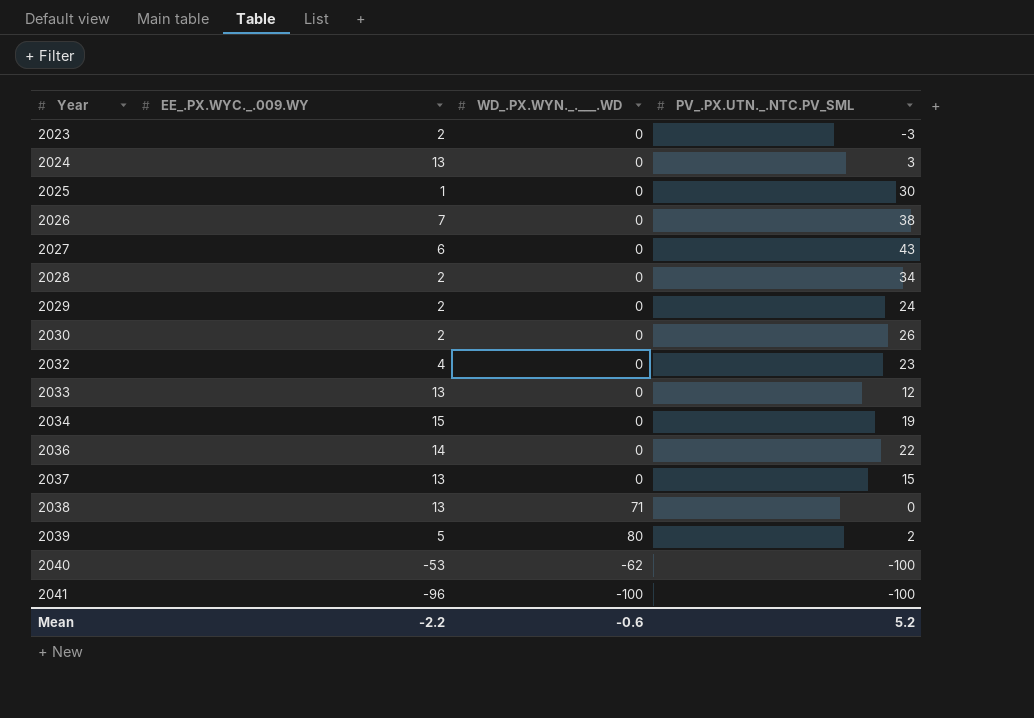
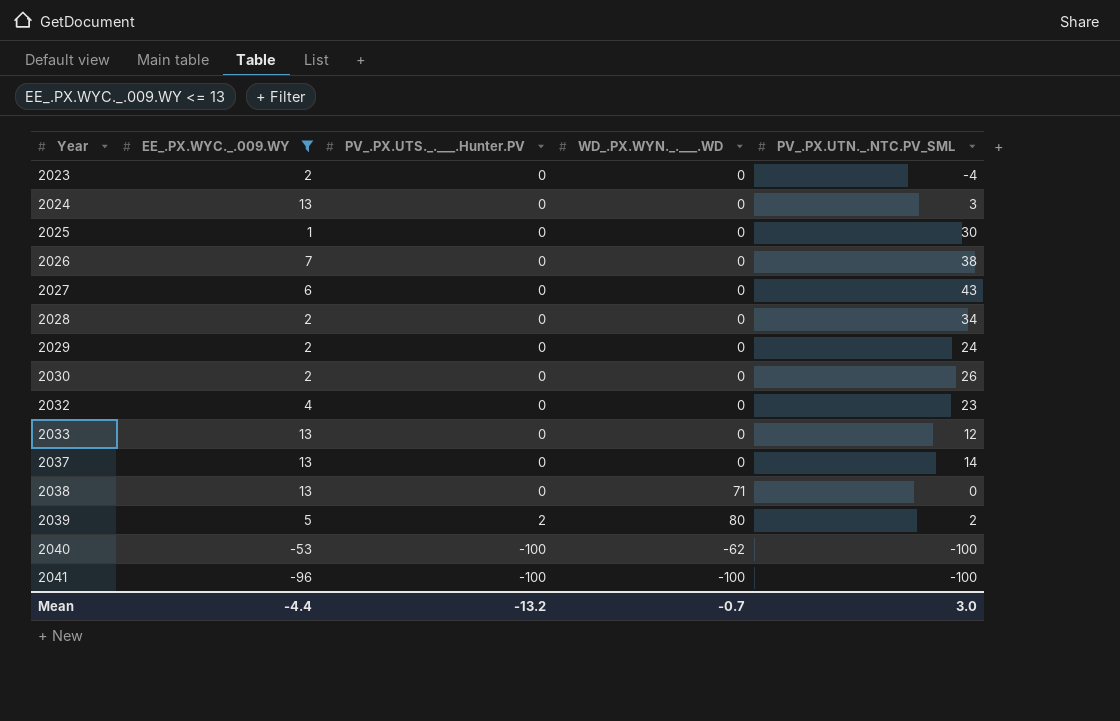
filter: none -> EE_.PX.WYC._.009.WY <= 13
column PV_.PX.UTS._.___.Hunter.PV | position: none -> 3
2023 | PV_.PX.UTN._.NTC.PV_SML: -3 -> -4
2037 | PV_.PX.UTN._.NTC.PV_SML: 15 -> 14
Mean | EE_.PX.WYC._.009.WY: -2.2 -> -4.4
Mean | WD_.PX.WYN._.___.WD: -0.6 -> -0.7
Mean | PV_.PX.UTN._.NTC.PV_SML: 5.2 -> 3.0

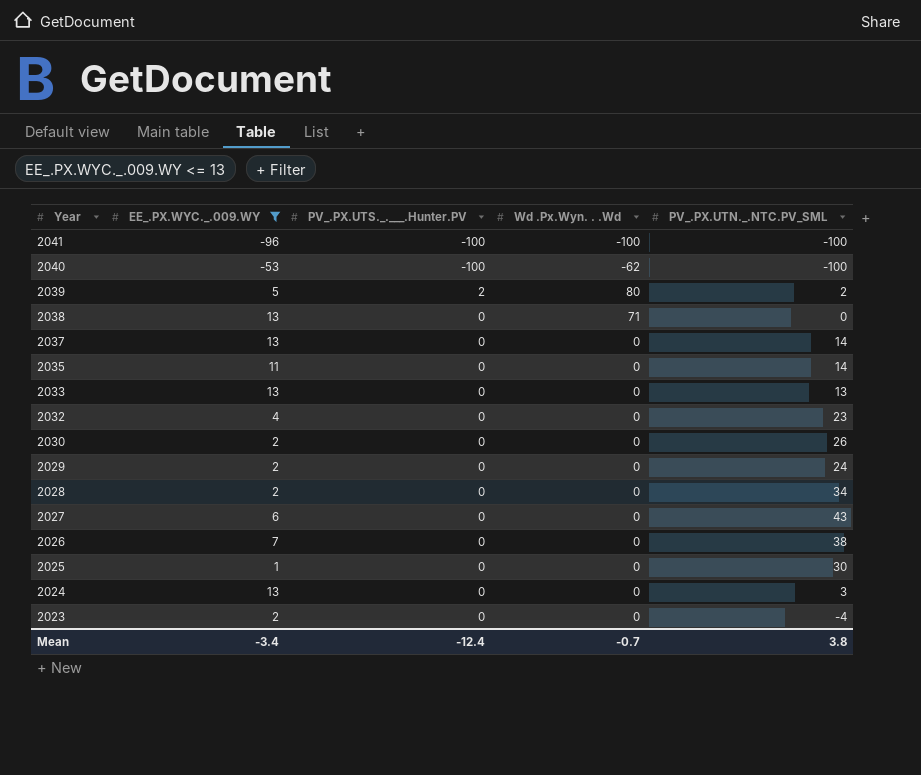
row order: Year ascending -> Year descending
column name: WD_.PX.WYN._.___.WD -> Wd .Px.Wyn. . .Wd
row 2035: none -> 11 | 0 | 0 | 14
2033 | PV_.PX.UTN._.NTC.PV_SML: 12 -> 13
Mean | EE_.PX.WYC._.009.WY: -4.4 -> -3.4
Mean | PV_.PX.UTS._.___.Hunter.PV: -13.2 -> -12.4
Mean | PV_.PX.UTN._.NTC.PV_SML: 3.0 -> 3.8

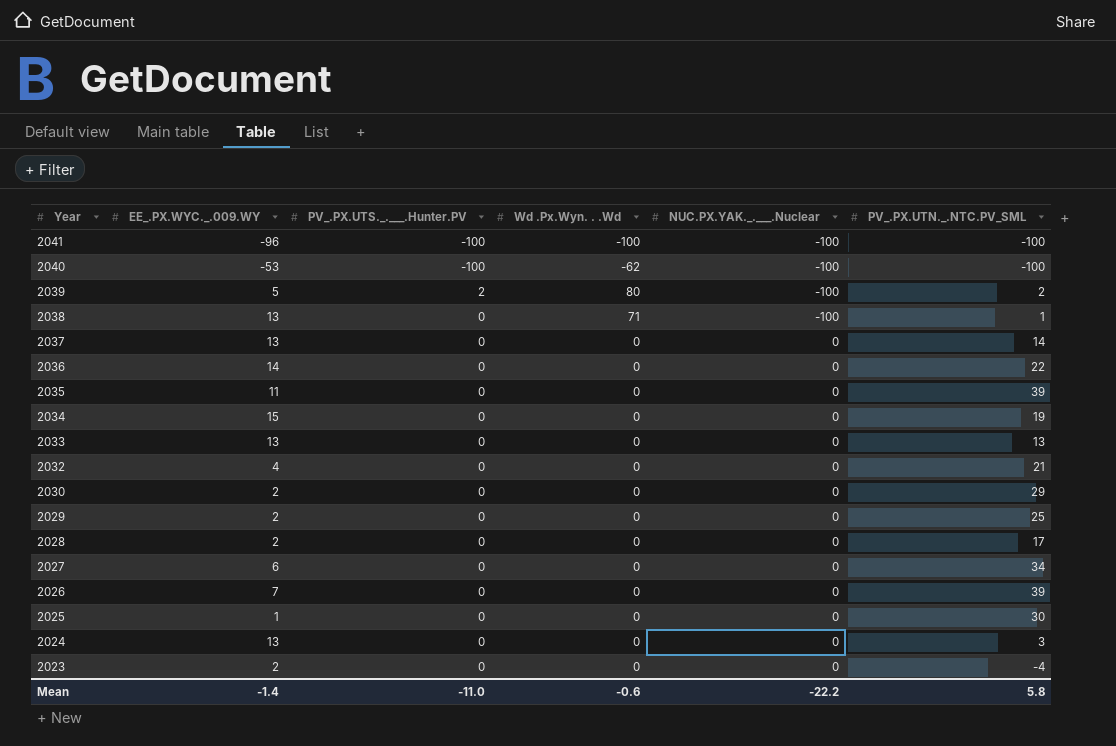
filter: EE_.PX.WYC._.009.WY <= 13 -> none
column NUC.PX.YAK._.___.Nuclear | position: none -> 5
2038 | PV_.PX.UTN._.NTC.PV_SML: 0 -> 1
2035 | PV_.PX.UTN._.NTC.PV_SML: 14 -> 39
2032 | PV_.PX.UTN._.NTC.PV_SML: 23 -> 21
2030 | PV_.PX.UTN._.NTC.PV_SML: 26 -> 29
2029 | PV_.PX.UTN._.NTC.PV_SML: 24 -> 25
2028 | PV_.PX.UTN._.NTC.PV_SML: 34 -> 17
2027 | PV_.PX.UTN._.NTC.PV_SML: 43 -> 34
2026 | PV_.PX.UTN._.NTC.PV_SML: 38 -> 39
Mean | EE_.PX.WYC._.009.WY: -3.4 -> -1.4
Mean | PV_.PX.UTS._.___.Hunter.PV: -12.4 -> -11.0
Mean | Wd .Px.Wyn. . .Wd: -0.7 -> -0.6
Mean | PV_.PX.UTN._.NTC.PV_SML: 3.8 -> 5.8

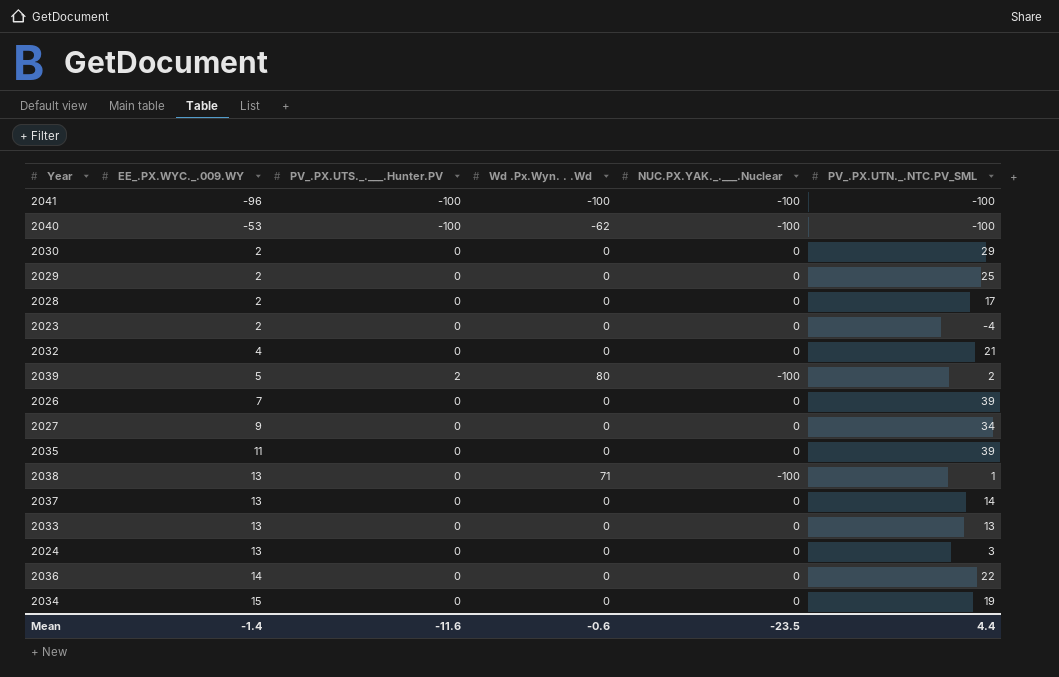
row order: Year descending -> EE_.PX.WYC._.009.WY ascending
row 2025: 1 | 0 | 0 | 0 | 30 -> none
2027 | EE_.PX.WYC._.009.WY: 6 -> 9
Mean | PV_.PX.UTS._.___.Hunter.PV: -11.0 -> -11.6
Mean | NUC.PX.YAK._.___.Nuclear: -22.2 -> -23.5
Mean | PV_.PX.UTN._.NTC.PV_SML: 5.8 -> 4.4

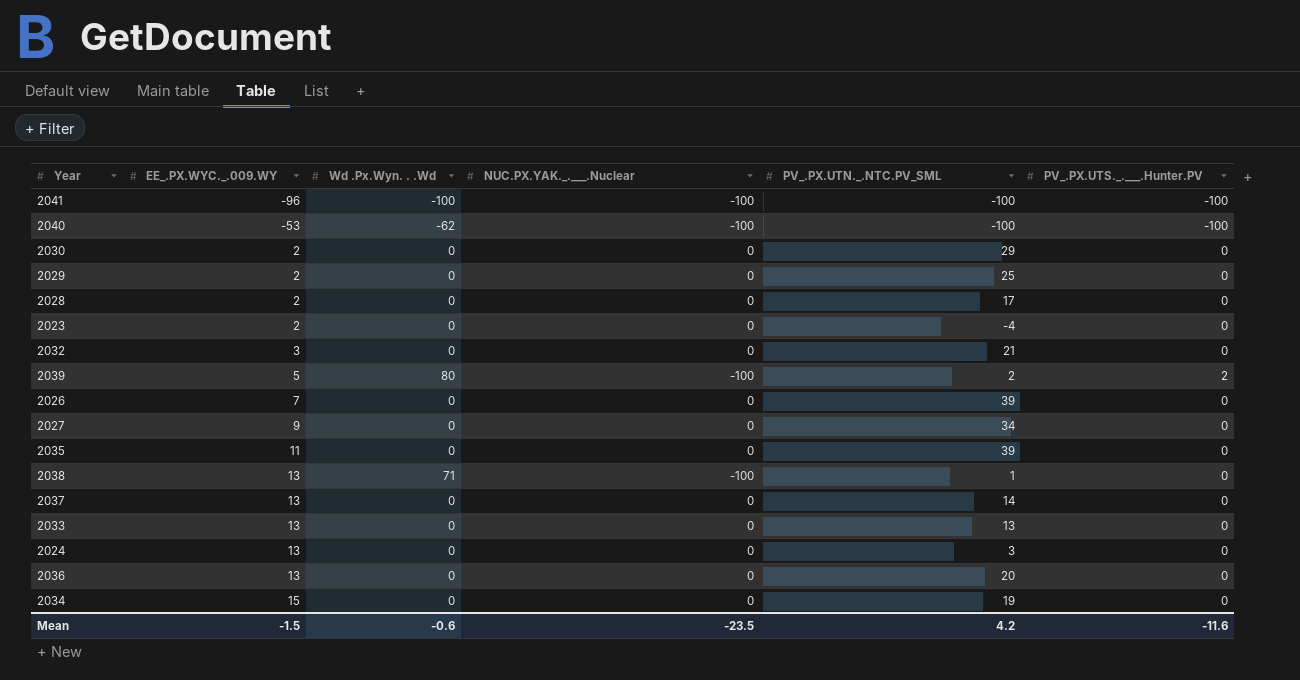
column PV_.PX.UTS._.___.Hunter.PV | position: 3 -> 6
2032 | EE_.PX.WYC._.009.WY: 4 -> 3
2036 | EE_.PX.WYC._.009.WY: 14 -> 13
2036 | PV_.PX.UTN._.NTC.PV_SML: 22 -> 20
Mean | EE_.PX.WYC._.009.WY: -1.4 -> -1.5
Mean | PV_.PX.UTN._.NTC.PV_SML: 4.4 -> 4.2

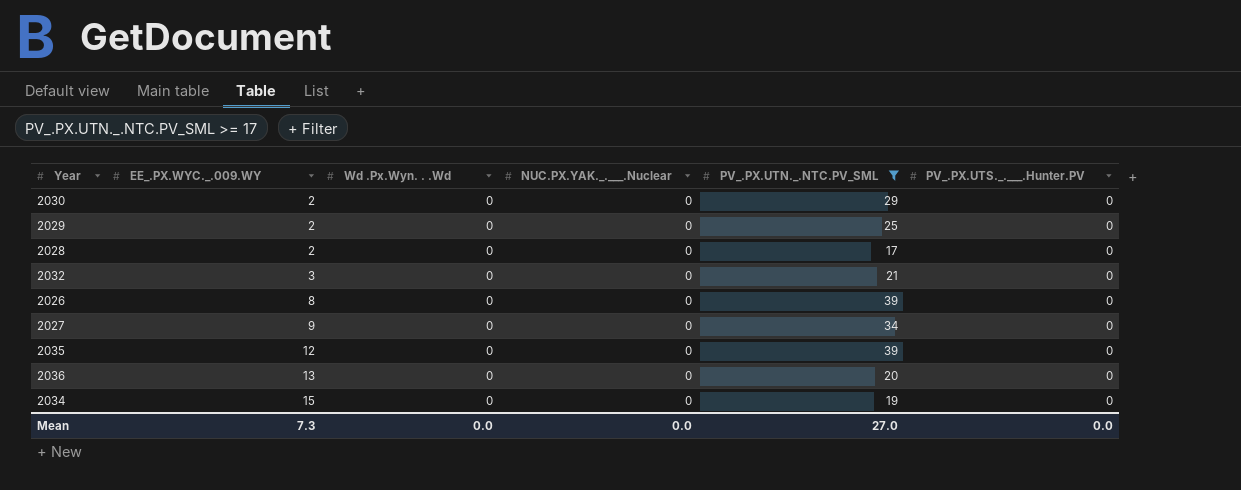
filter: none -> PV_.PX.UTN._.NTC.PV_SML >= 17
2026 | EE_.PX.WYC._.009.WY: 7 -> 8
2035 | EE_.PX.WYC._.009.WY: 11 -> 12
Mean | EE_.PX.WYC._.009.WY: -1.5 -> 7.3
Mean | Wd .Px.Wyn. . .Wd: -0.6 -> 0.0
Mean | NUC.PX.YAK._.___.Nuclear: -23.5 -> 0.0
Mean | PV_.PX.UTN._.NTC.PV_SML: 4.2 -> 27.0
Mean | PV_.PX.UTS._.___.Hunter.PV: -11.6 -> 0.0

